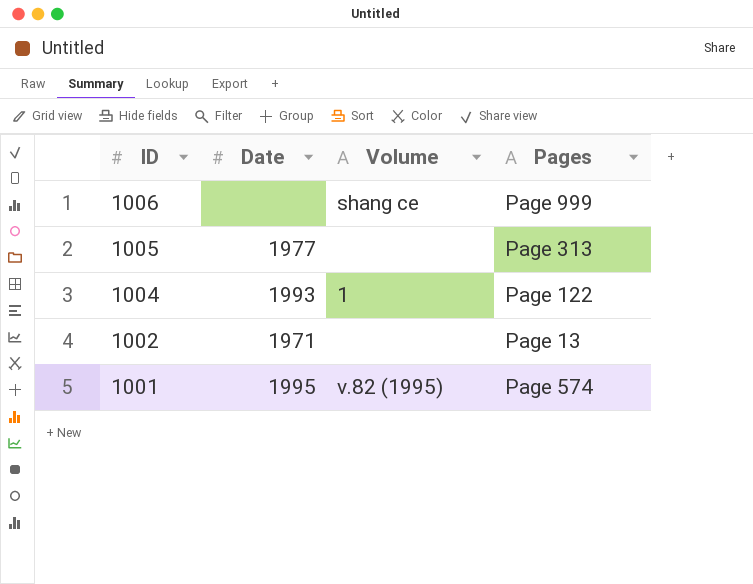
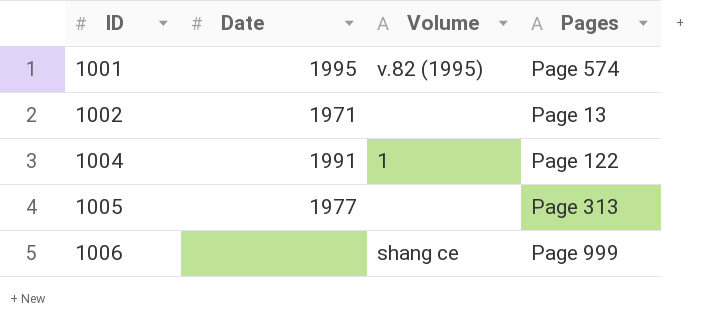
row order: ID descending -> ID ascending
1004 | Date: 1993 -> 1991

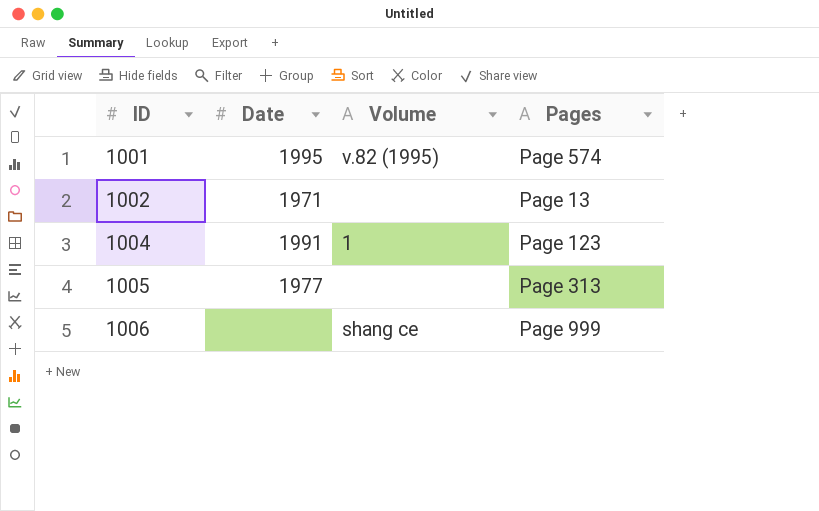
1004 | Pages: Page 122 -> Page 123

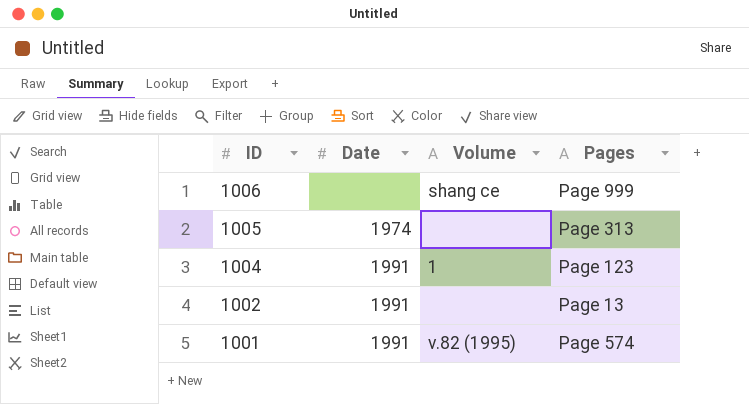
row order: ID ascending -> ID descending
1005 | Date: 1977 -> 1974
1002 | Date: 1971 -> 1991
1001 | Date: 1995 -> 1991

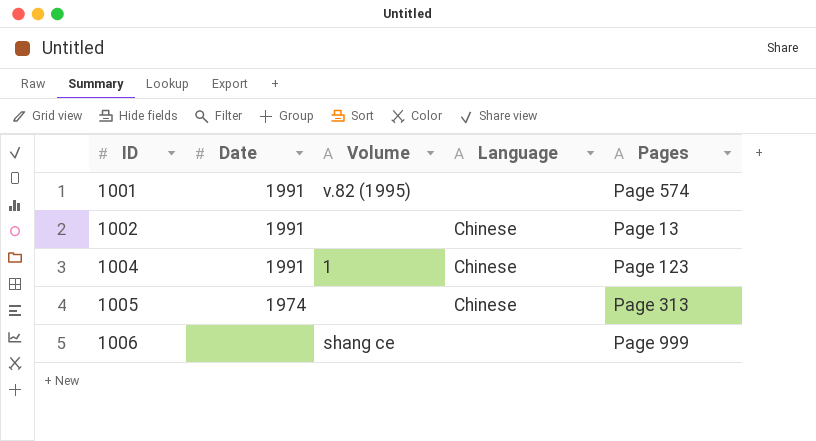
row order: ID descending -> ID ascending
column Language | position: none -> 4

